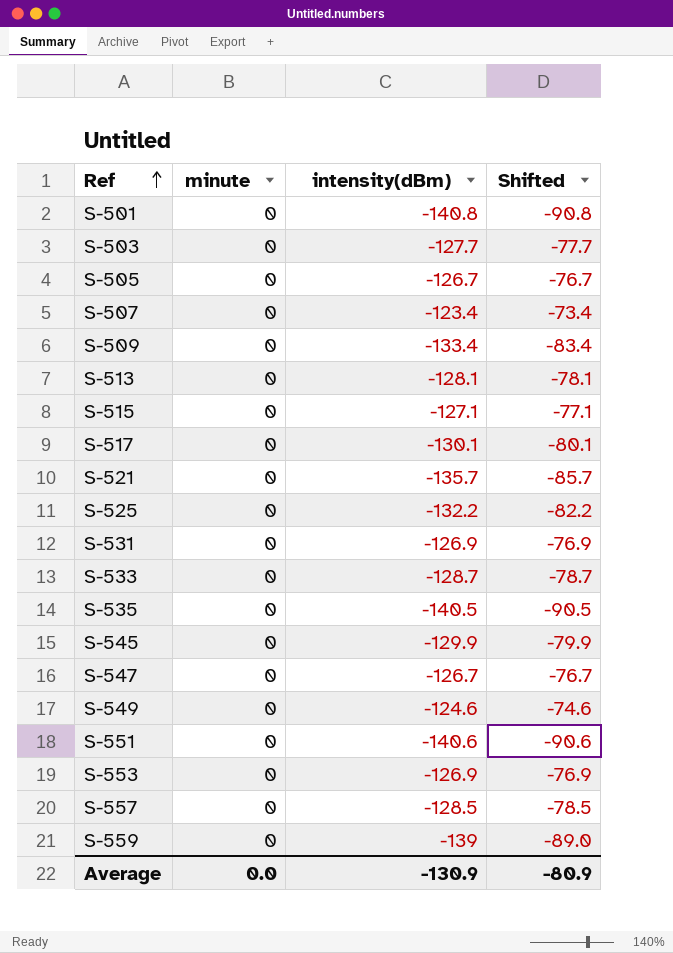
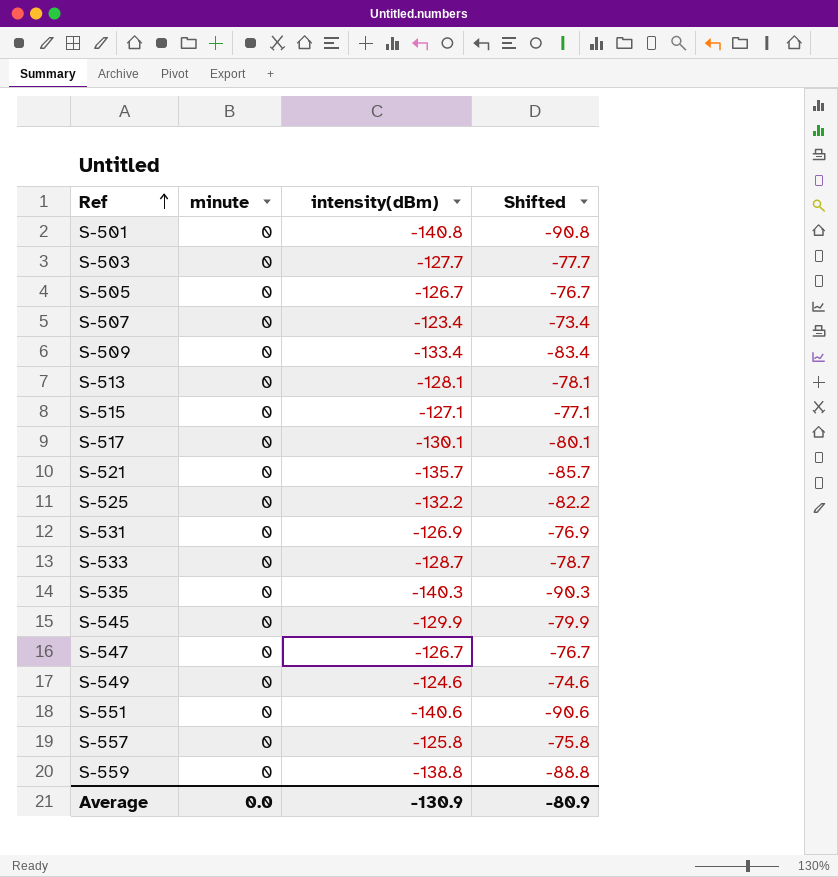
row S-553: 0 | -126.9 | -76.9 -> none
S-535 | intensity(dBm): -140.5 -> -140.3
S-535 | Shifted: -90.5 -> -90.3
S-557 | intensity(dBm): -128.5 -> -125.8
S-557 | Shifted: -78.5 -> -75.8
S-559 | intensity(dBm): -139 -> -138.8
S-559 | Shifted: -89.0 -> -88.8

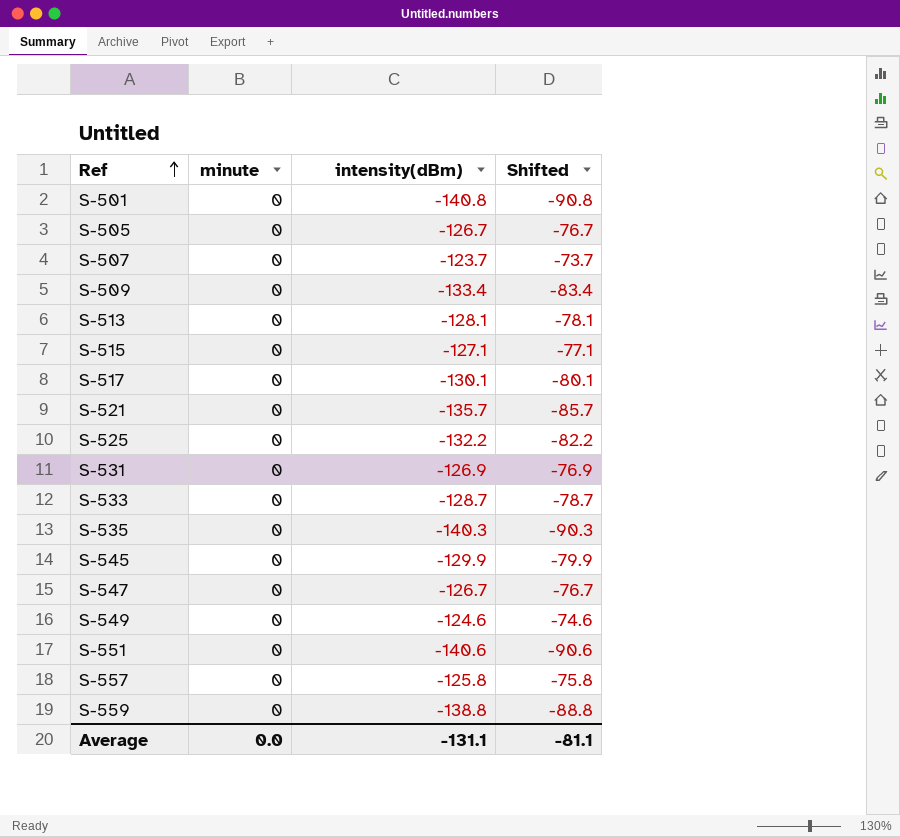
row S-503: 0 | -127.7 | -77.7 -> none
S-507 | intensity(dBm): -123.4 -> -123.7
S-507 | Shifted: -73.4 -> -73.7
Average | intensity(dBm): -130.9 -> -131.1
Average | Shifted: -80.9 -> -81.1

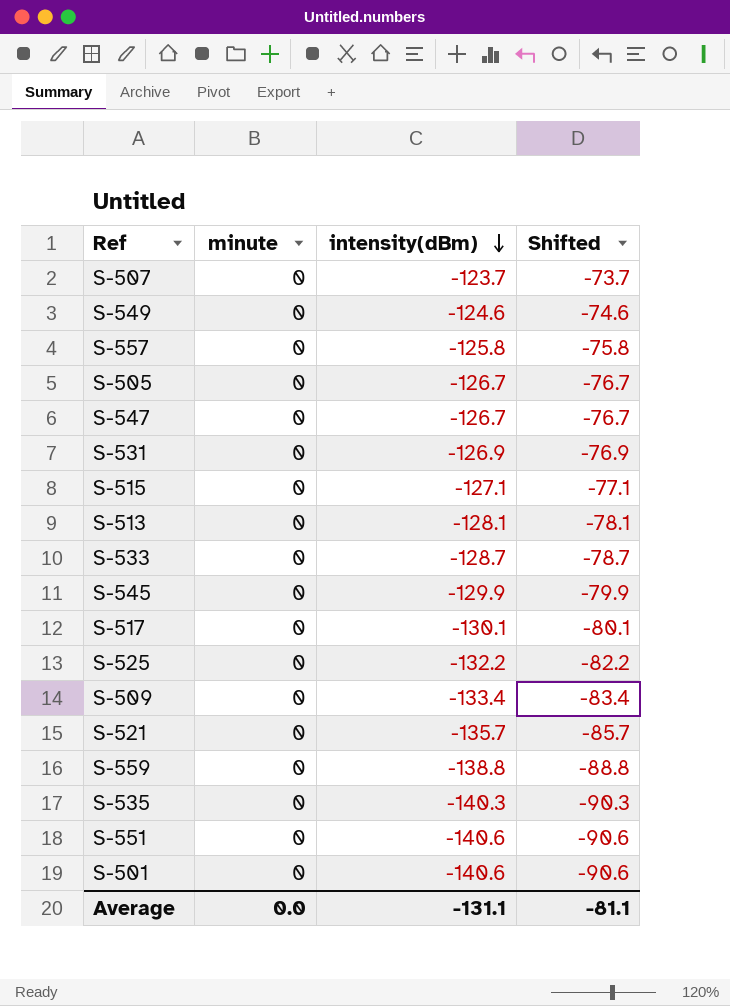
row order: Ref ascending -> intensity(dBm) descending
S-501 | intensity(dBm): -140.8 -> -140.6
S-501 | Shifted: -90.8 -> -90.6

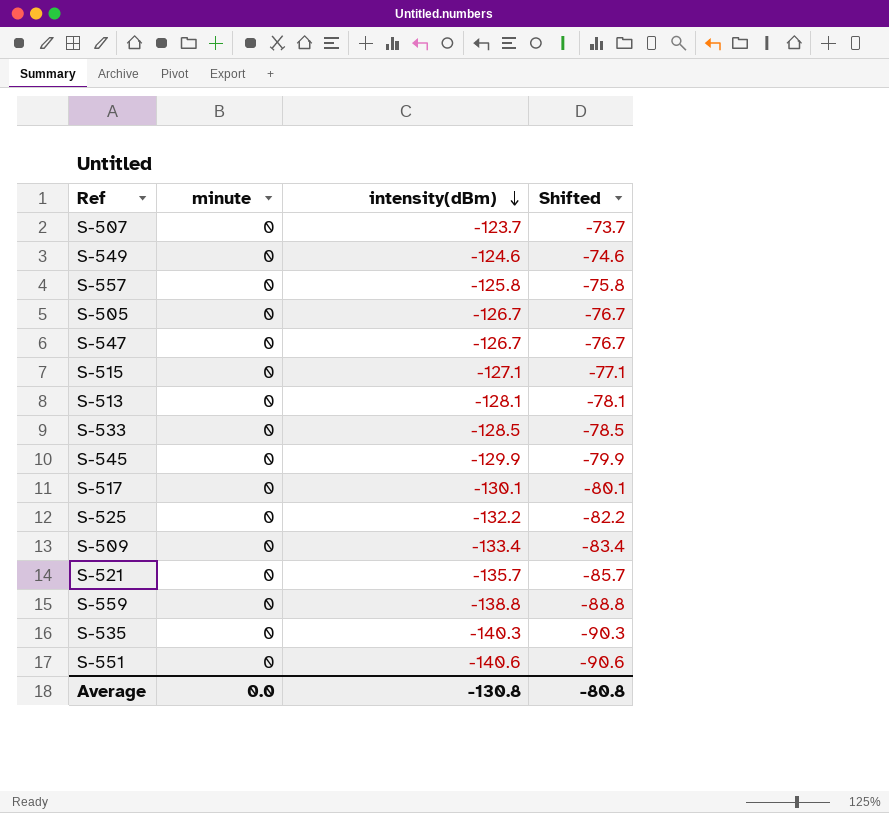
row S-531: 0 | -126.9 | -76.9 -> none
row S-501: 0 | -140.6 | -90.6 -> none
S-533 | intensity(dBm): -128.7 -> -128.5
S-533 | Shifted: -78.7 -> -78.5
Average | intensity(dBm): -131.1 -> -130.8
Average | Shifted: -81.1 -> -80.8

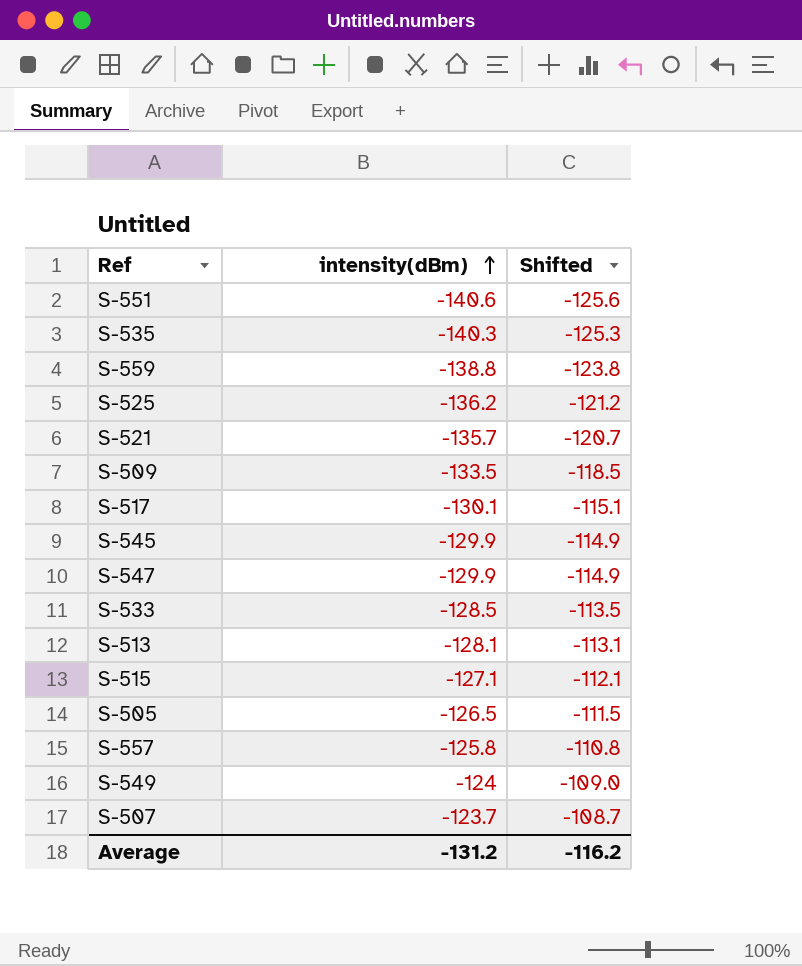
row order: intensity(dBm) descending -> intensity(dBm) ascending
column minute | position: 2 -> none
column Shifted | formula: [intensity(dBm)] + 50 -> [intensity(dBm)] + 15
S-525 | intensity(dBm): -132.2 -> -136.2
S-509 | intensity(dBm): -133.4 -> -133.5
S-547 | intensity(dBm): -126.7 -> -129.9
S-505 | intensity(dBm): -126.7 -> -126.5
S-549 | intensity(dBm): -124.6 -> -124
Average | intensity(dBm): -130.8 -> -131.2
Average | Shifted: -80.8 -> -116.2

